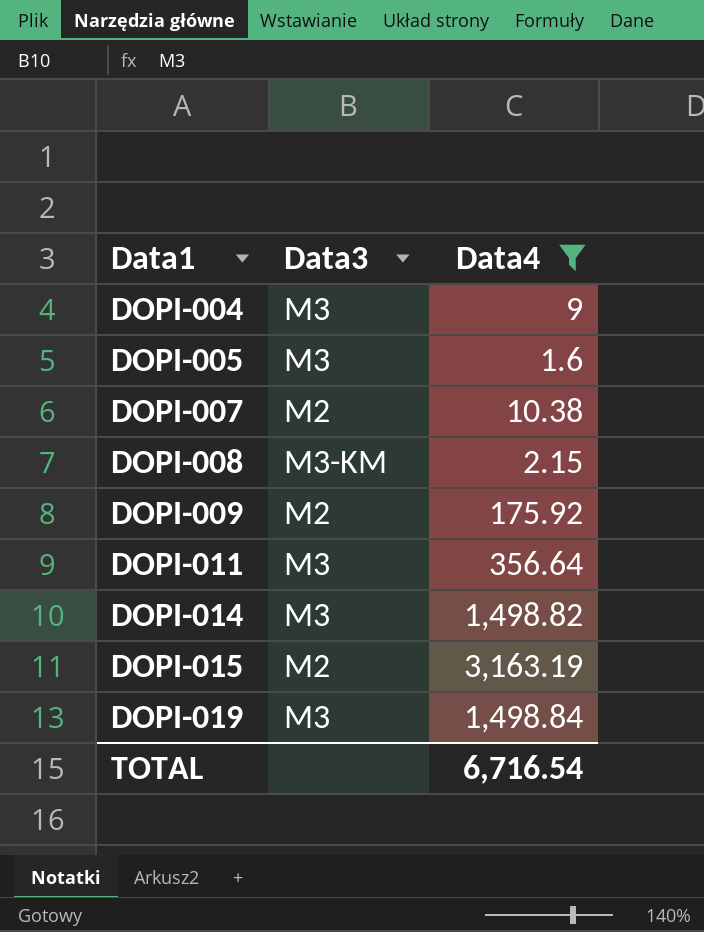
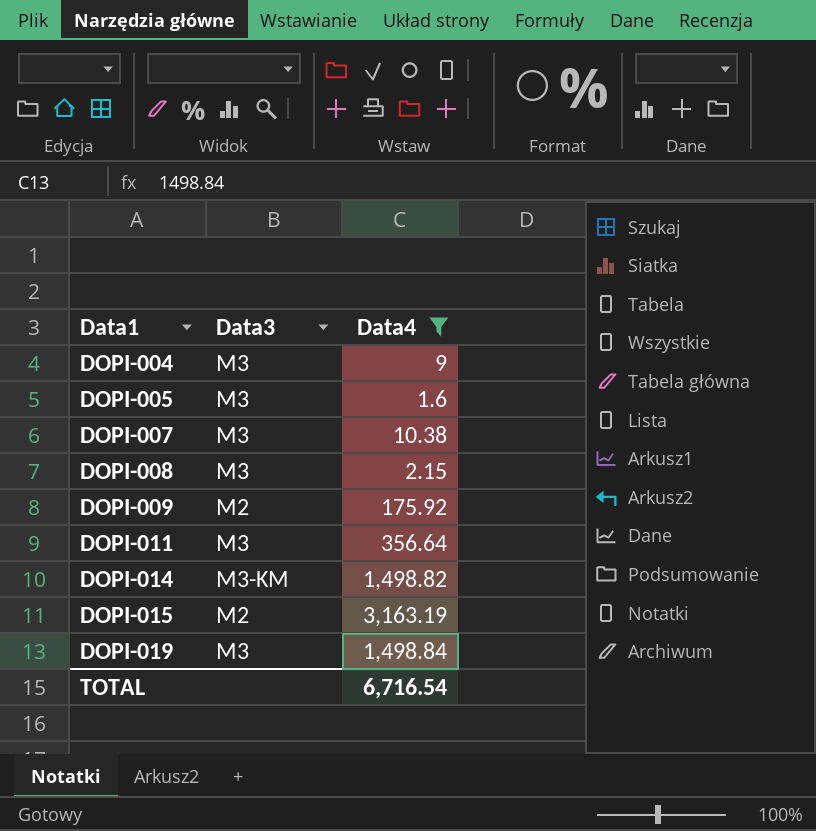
DOPI-007 | Data3: M2 -> M3
DOPI-008 | Data3: M3-KM -> M3
DOPI-014 | Data3: M3 -> M3-KM

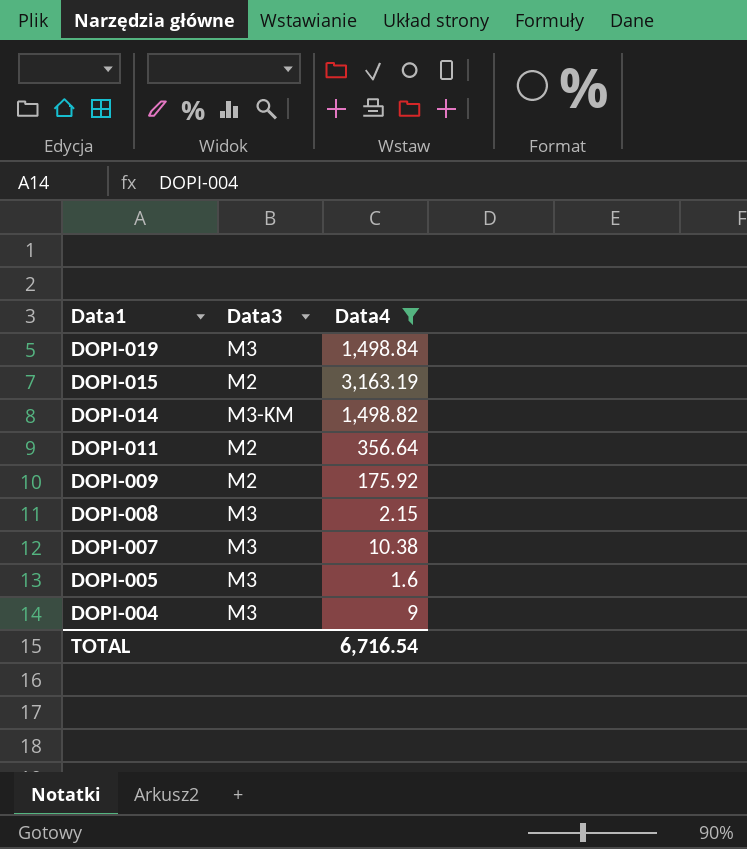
row order: Data1 ascending -> Data1 descending
DOPI-011 | Data3: M3 -> M2

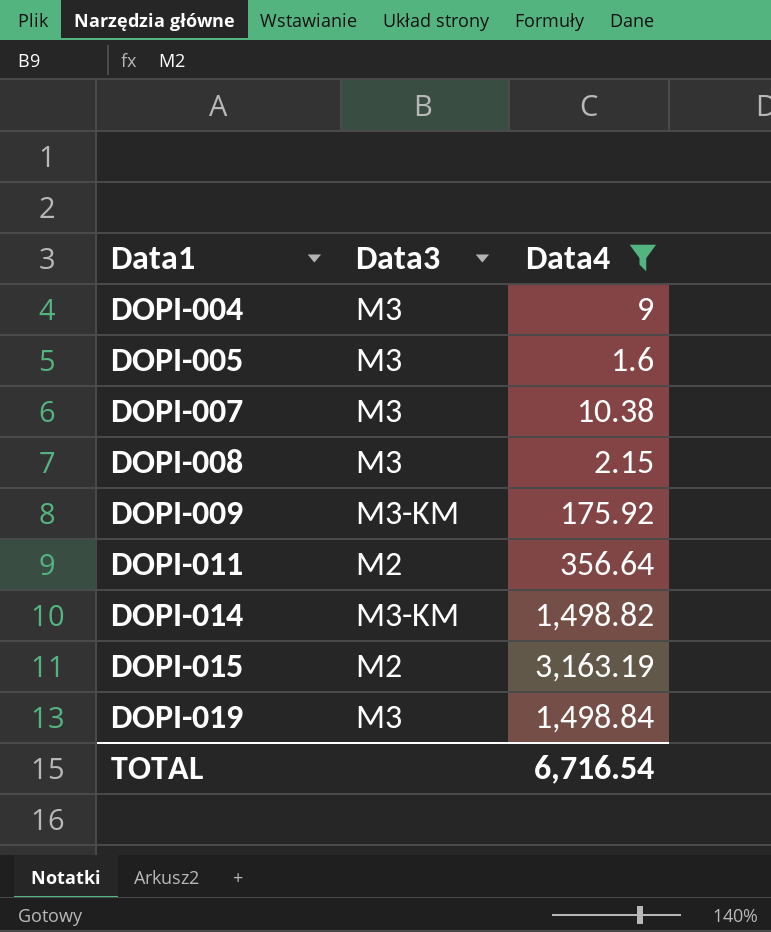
row order: Data1 descending -> Data1 ascending
DOPI-009 | Data3: M2 -> M3-KM

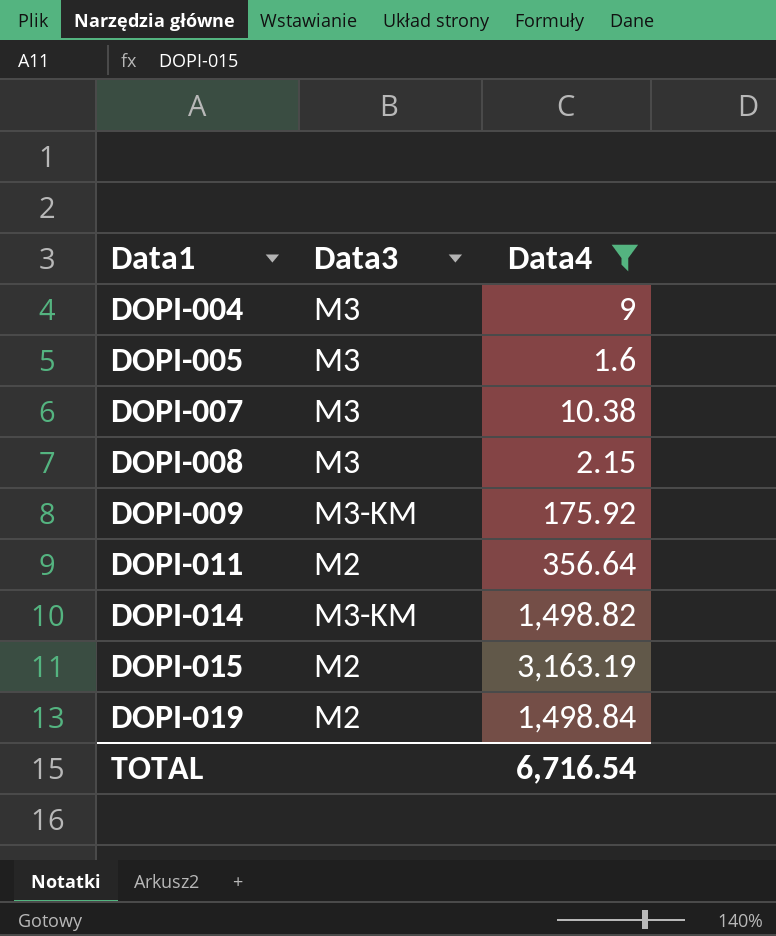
DOPI-019 | Data3: M3 -> M2

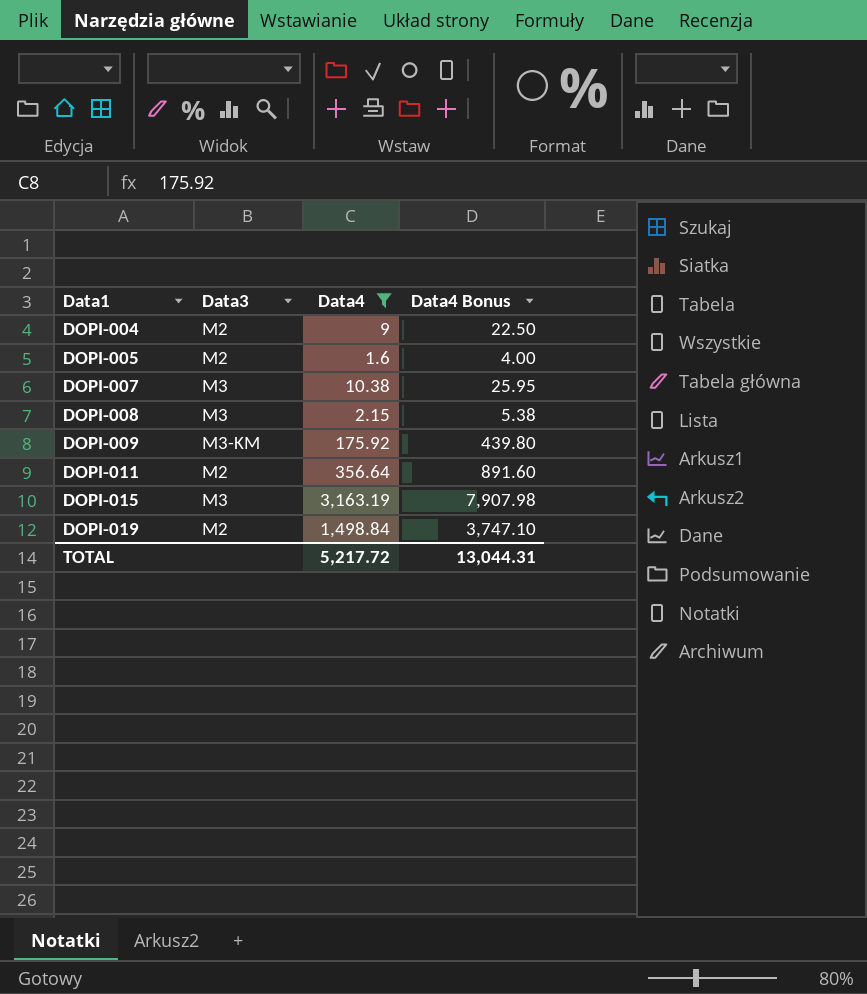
column Data4 Bonus | formula: none -> [Data4] * 2.5
row DOPI-014: M3-KM | 1,498.82 -> none
DOPI-004 | Data3: M3 -> M2
DOPI-005 | Data3: M3 -> M2
DOPI-015 | Data3: M2 -> M3
TOTAL | Data4: 6,716.54 -> 5,217.72

